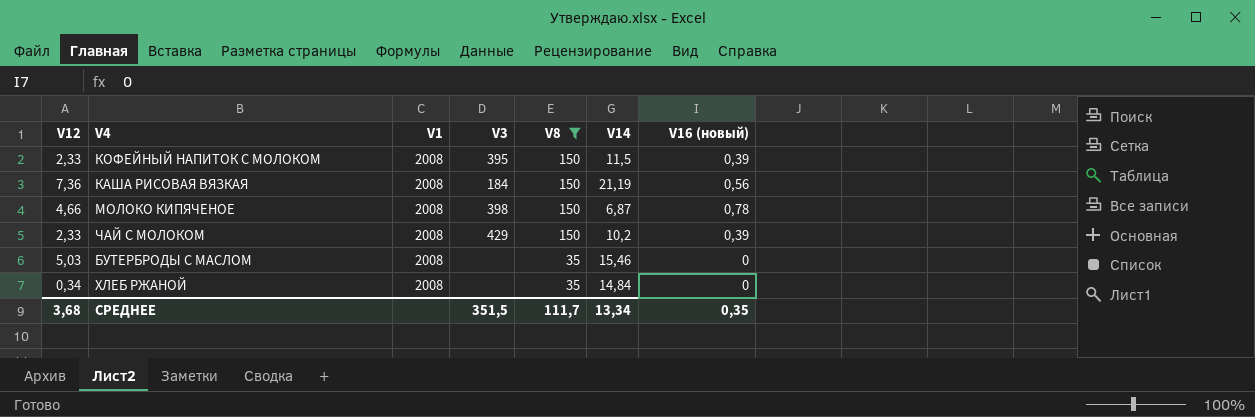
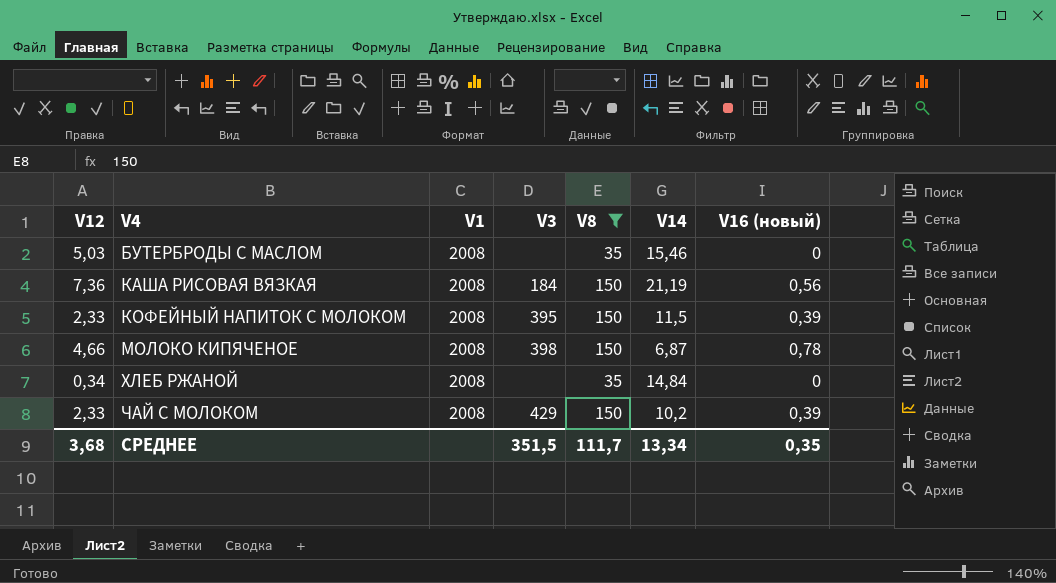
row order: V8 descending -> V4 ascending

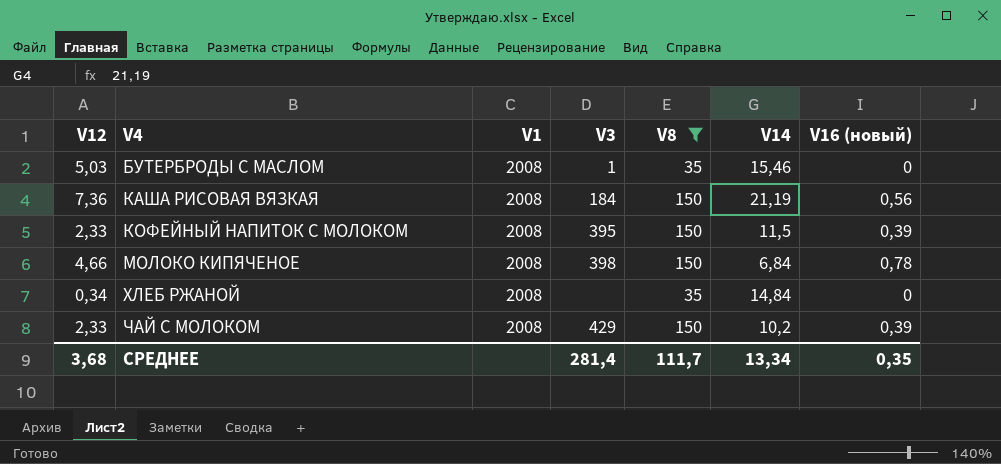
БУТЕРБРОДЫ С МАСЛОМ | V3: none -> 1
МОЛОКО КИПЯЧЕНОЕ | V14: 6,87 -> 6,84
СРЕДНЕЕ | V3: 351,5 -> 281,4

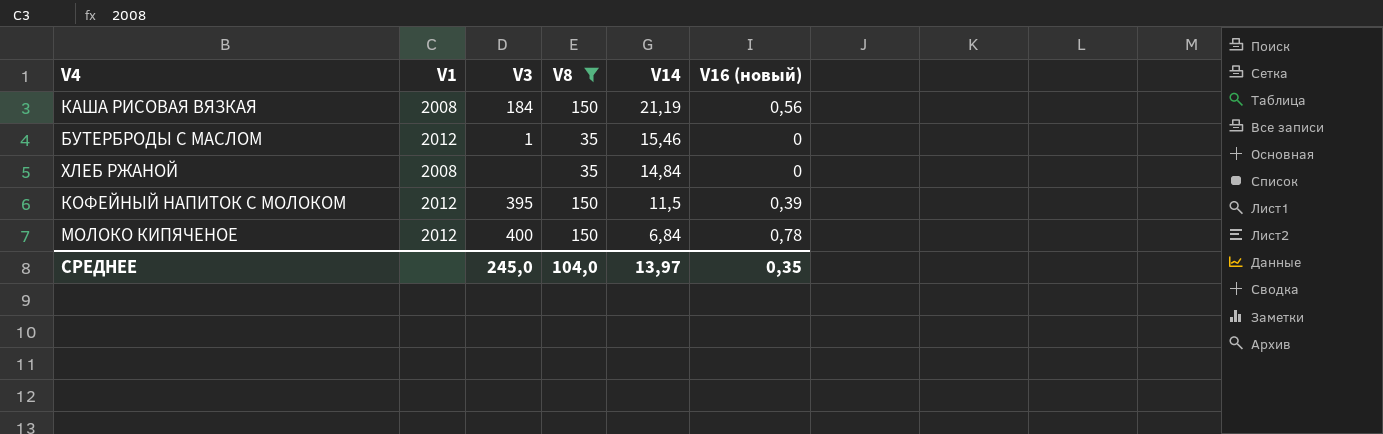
row order: V4 ascending -> V14 descending
column V12 | position: 1 -> none
row ЧАЙ С МОЛОКОМ: 2,33 | 2008 | 429 | 150 | 10,2 | 0,39 -> none
БУТЕРБРОДЫ С МАСЛОМ | V1: 2008 -> 2012
КОФЕЙНЫЙ НАПИТОК С МОЛОКОМ | V1: 2008 -> 2012
МОЛОКО КИПЯЧЕНОЕ | V1: 2008 -> 2012
МОЛОКО КИПЯЧЕНОЕ | V3: 398 -> 400
СРЕДНЕЕ | V3: 281,4 -> 245,0
СРЕДНЕЕ | V8: 111,7 -> 104,0
СРЕДНЕЕ | V14: 13,34 -> 13,97

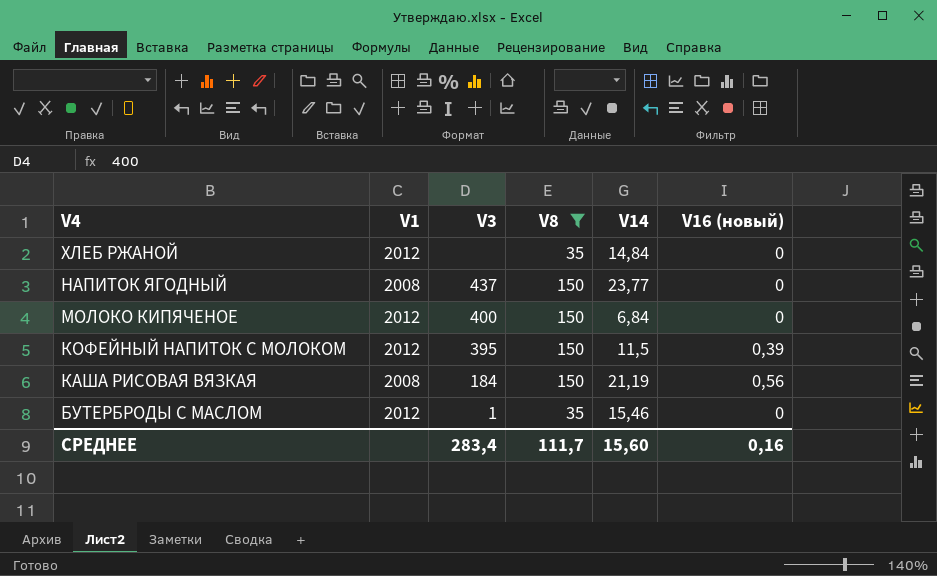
row order: V14 descending -> V4 descending
ХЛЕБ РЖАНОЙ | V1: 2008 -> 2012
row НАПИТОК ЯГОДНЫЙ: none -> 2008 | 437 | 150 | 23,77 | 0
МОЛОКО КИПЯЧЕНОЕ | V16 (новый): 0,78 -> 0
СРЕДНЕЕ | V3: 245,0 -> 283,4
СРЕДНЕЕ | V8: 104,0 -> 111,7
СРЕДНЕЕ | V14: 13,97 -> 15,60
СРЕДНЕЕ | V16 (новый): 0,35 -> 0,16

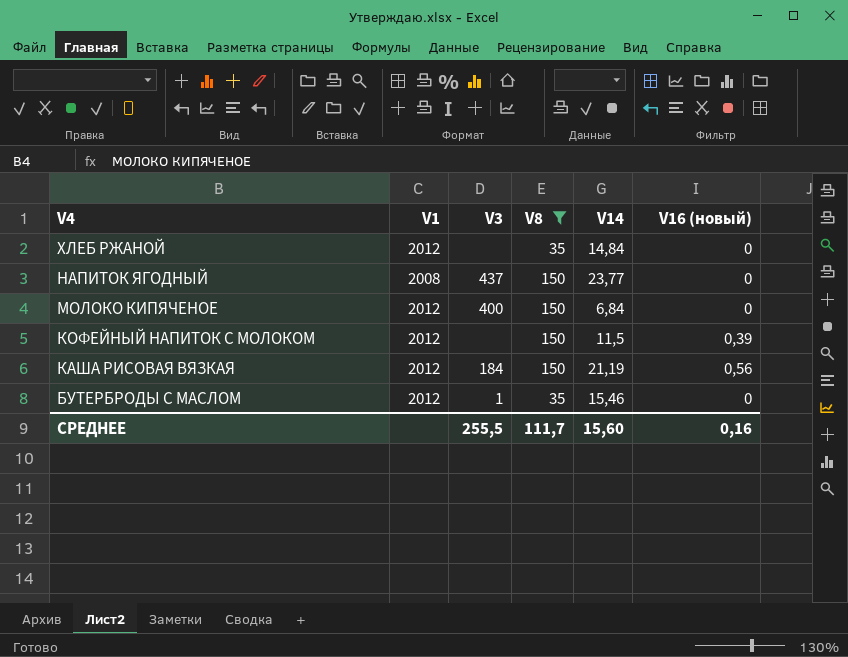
КОФЕЙНЫЙ НАПИТОК С МОЛОКОМ | V3: 395 -> none
КАША РИСОВАЯ ВЯЗКАЯ | V1: 2008 -> 2012
СРЕДНЕЕ | V3: 283,4 -> 255,5

